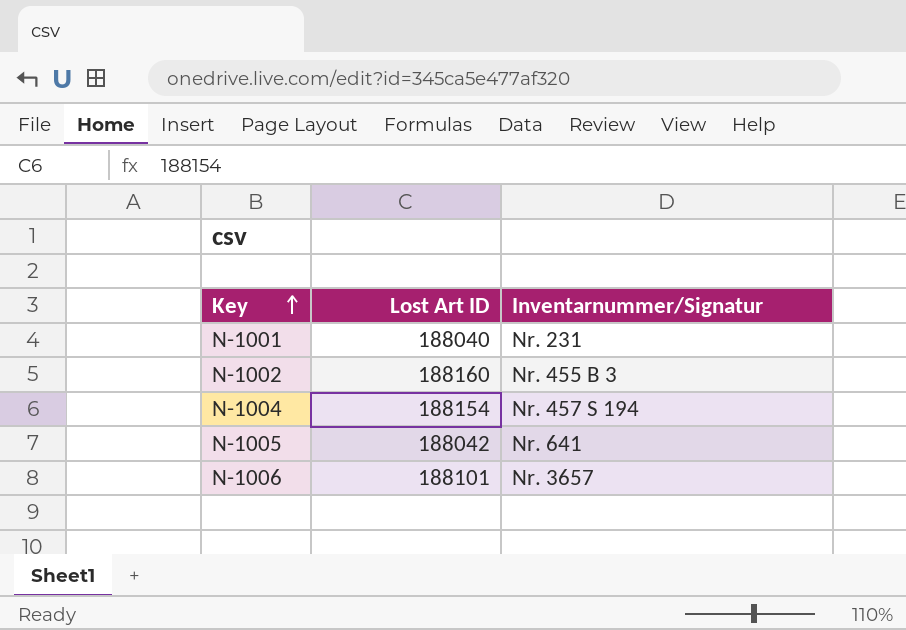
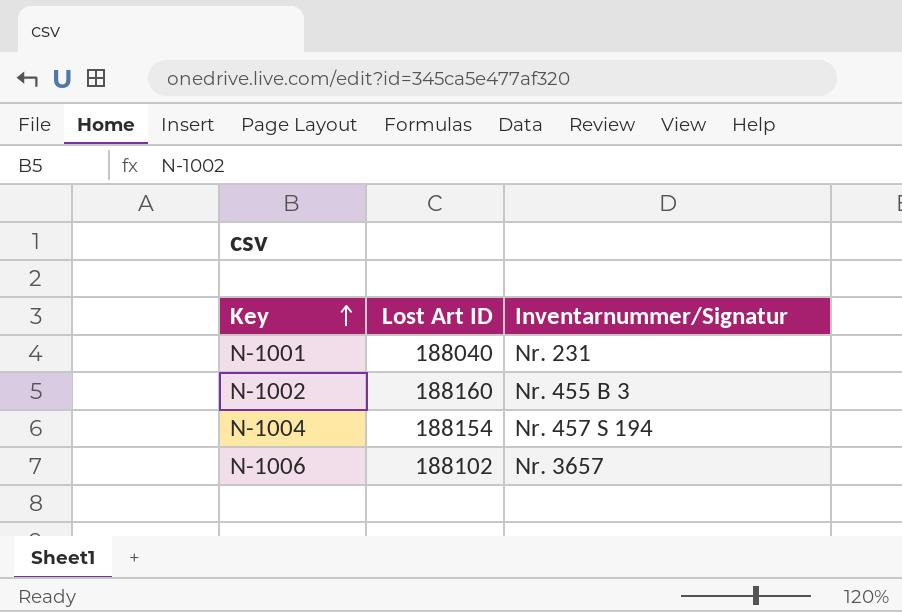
row N-1005: 188042 | Nr. 641 -> none
N-1006 | Lost Art ID: 188101 -> 188102

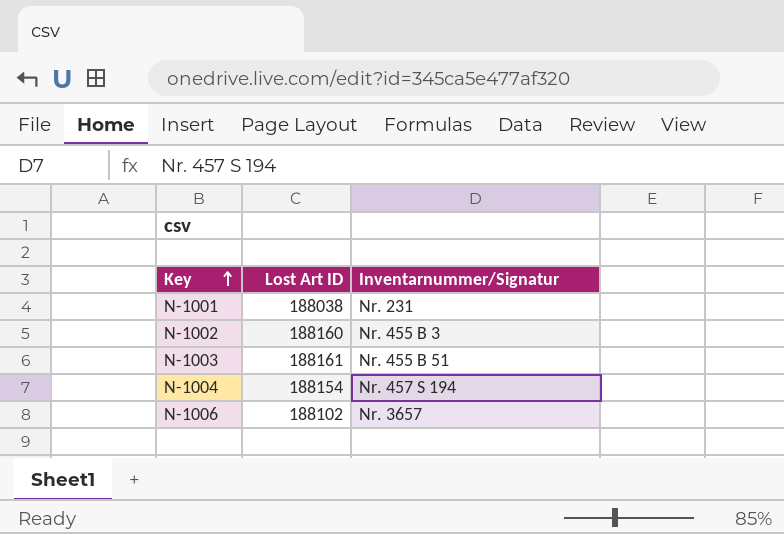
N-1001 | Lost Art ID: 188040 -> 188038
row N-1003: none -> 188161 | Nr. 455 B 51

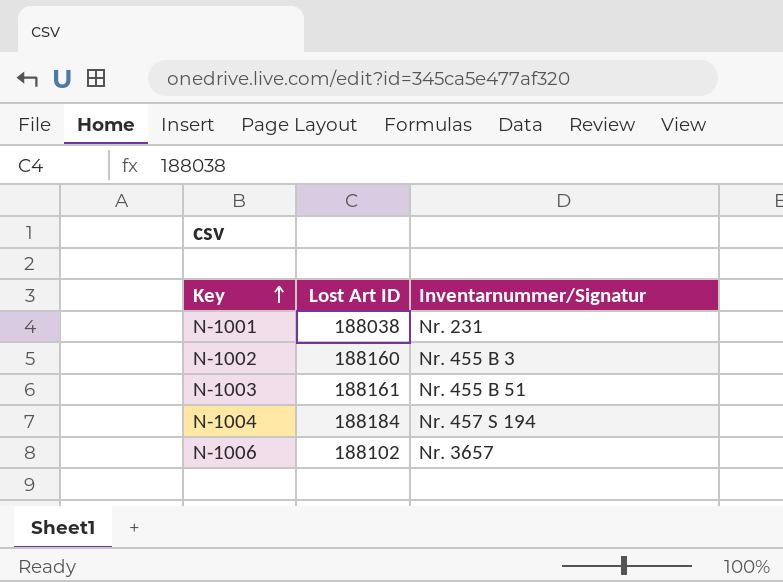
N-1004 | Lost Art ID: 188154 -> 188184

